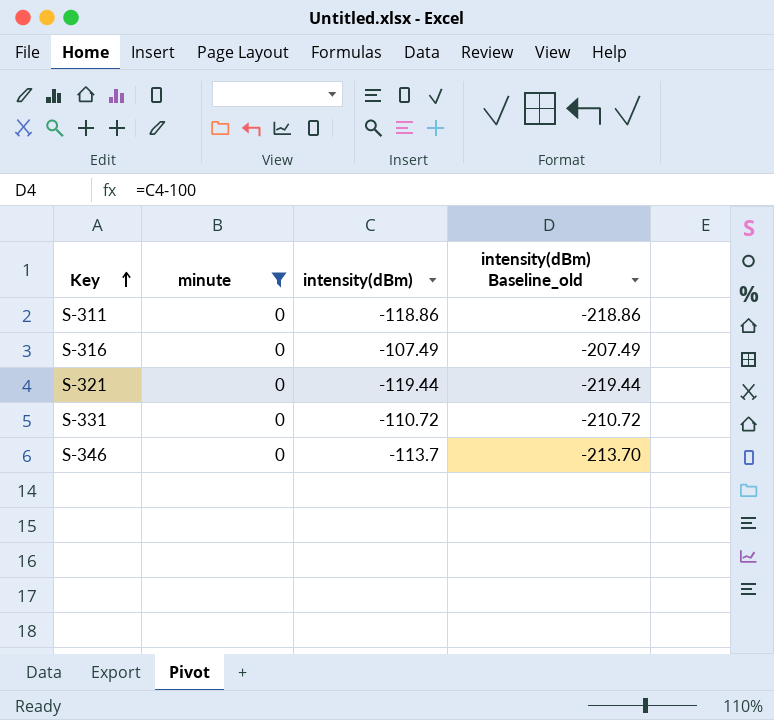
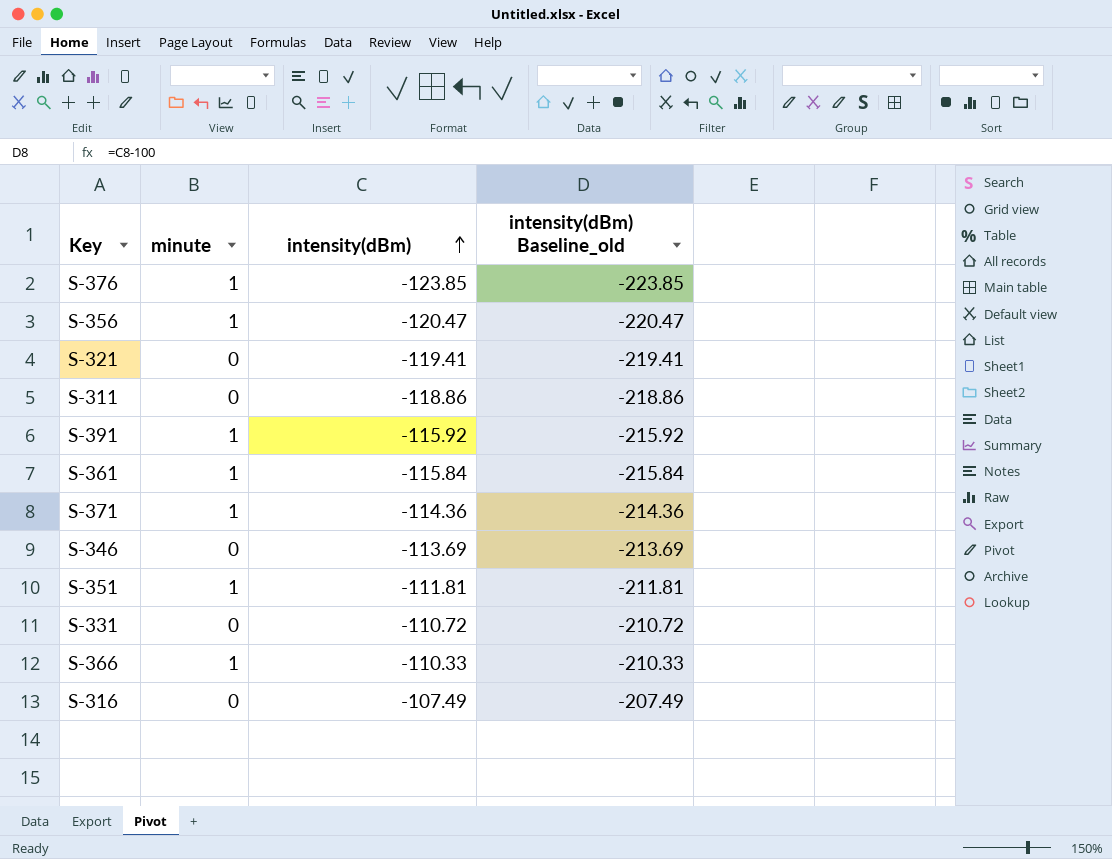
filter: minute = 0 -> none
row order: Key ascending -> intensity(dBm) ascending
S-321 | intensity(dBm): -119.44 -> -119.41
S-321 | intensity(dBm) Baseline_old: -219.44 -> -219.41
S-346 | intensity(dBm): -113.7 -> -113.69
S-346 | intensity(dBm) Baseline_old: -213.70 -> -213.69

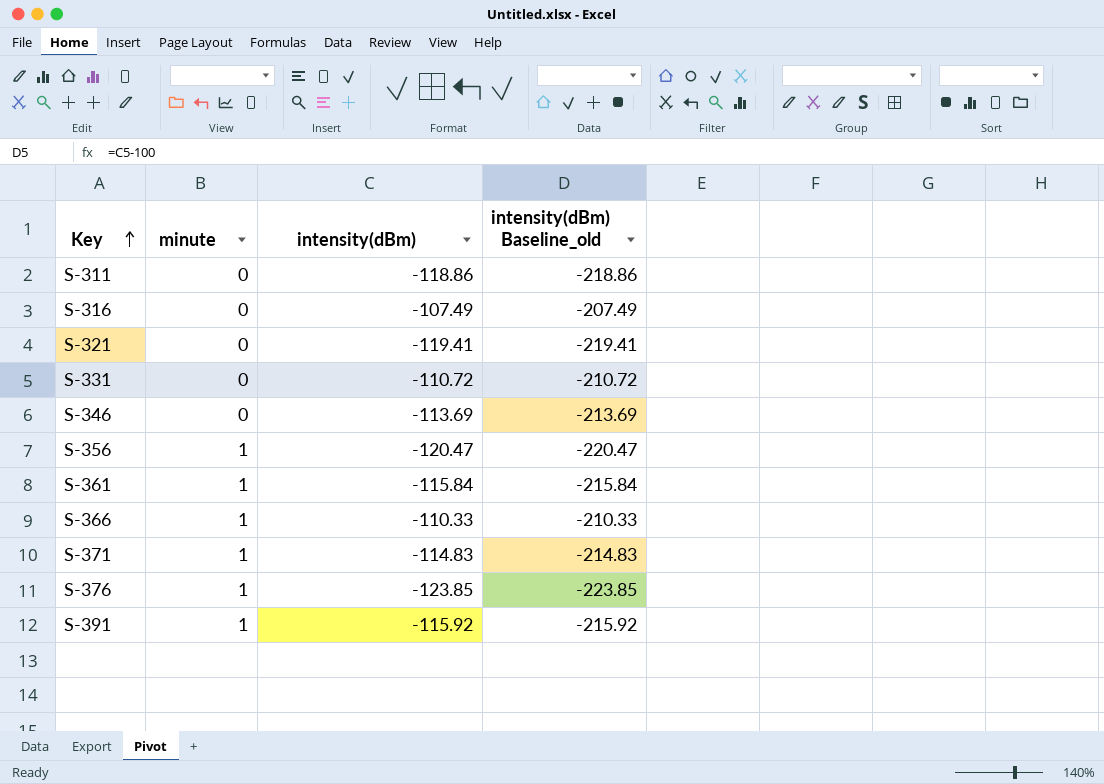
row order: intensity(dBm) ascending -> Key ascending
row S-351: 1 | -111.81 | -211.81 -> none
S-371 | intensity(dBm): -114.36 -> -114.83
S-371 | intensity(dBm) Baseline_old: -214.36 -> -214.83

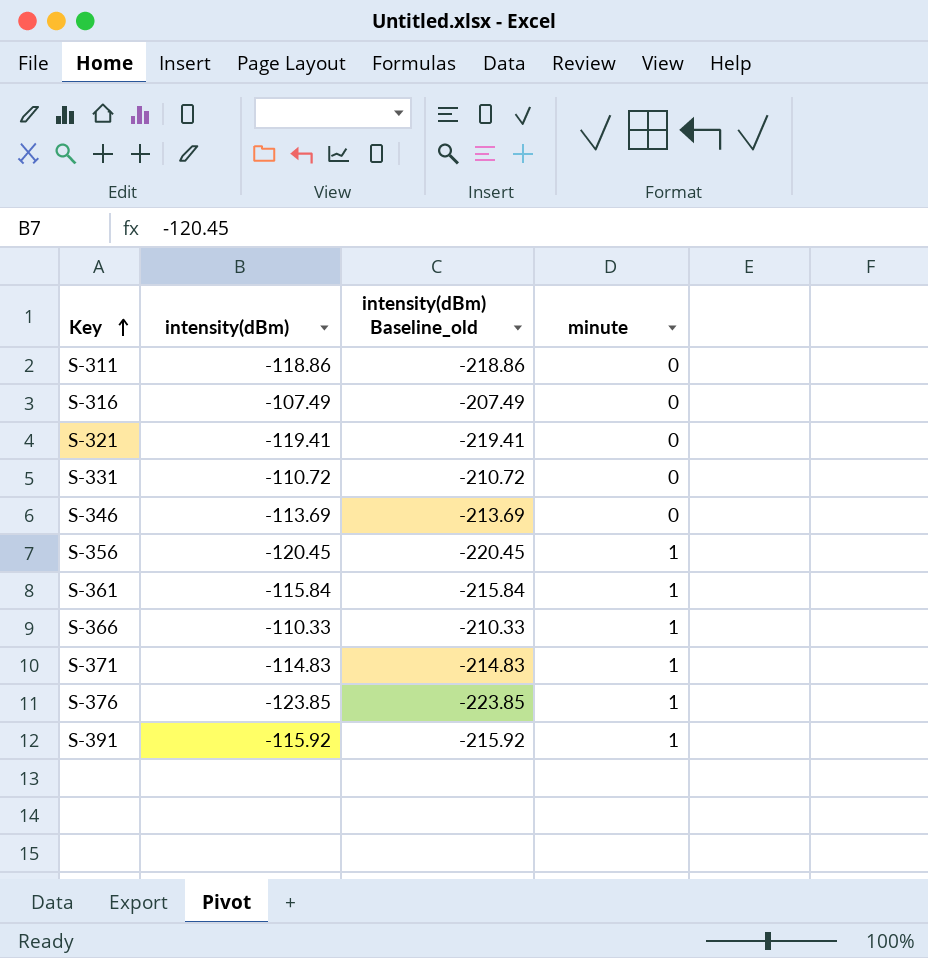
column minute | position: 2 -> 4
S-356 | intensity(dBm): -120.47 -> -120.45
S-356 | intensity(dBm) Baseline_old: -220.47 -> -220.45

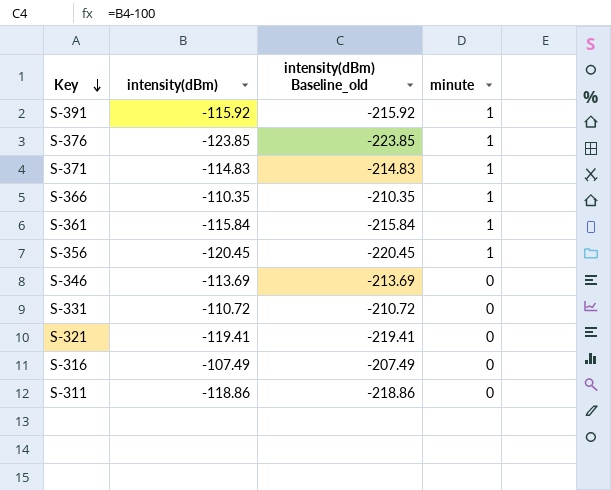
row order: Key ascending -> Key descending
S-366 | intensity(dBm): -110.33 -> -110.35
S-366 | intensity(dBm) Baseline_old: -210.33 -> -210.35

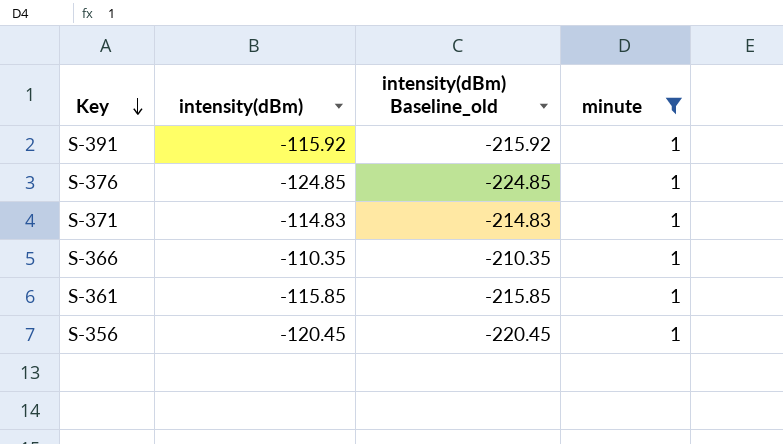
filter: none -> minute = 1
S-376 | intensity(dBm): -123.85 -> -124.85
S-376 | intensity(dBm) Baseline_old: -223.85 -> -224.85
S-361 | intensity(dBm): -115.84 -> -115.85
S-361 | intensity(dBm) Baseline_old: -215.84 -> -215.85

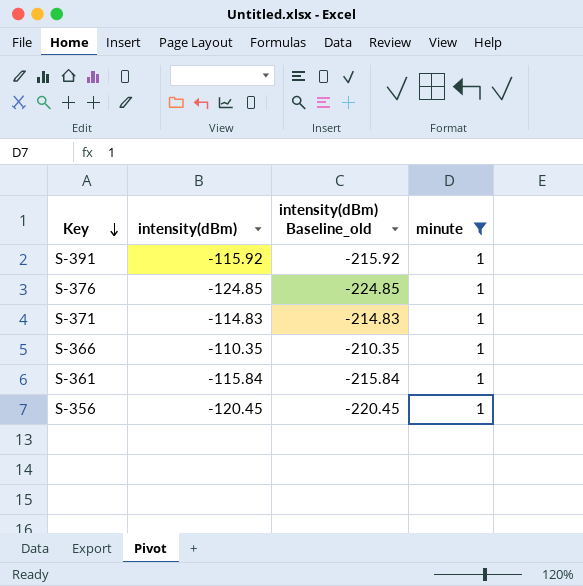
S-361 | intensity(dBm): -115.85 -> -115.84
S-361 | intensity(dBm) Baseline_old: -215.85 -> -215.84

